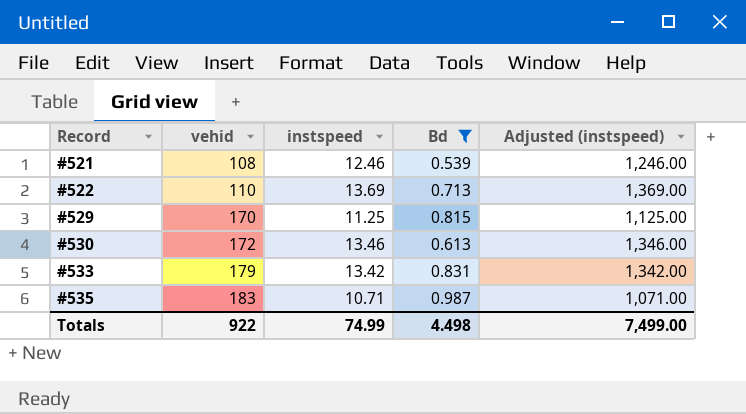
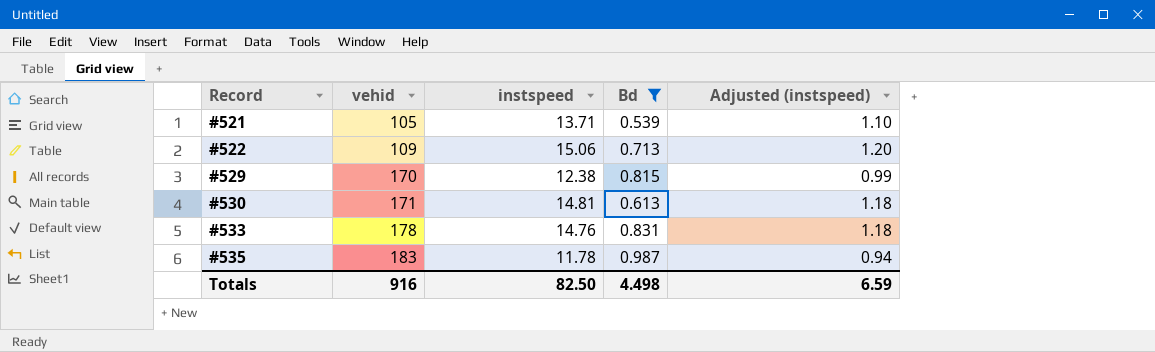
column Adjusted (instspeed) | formula: [instspeed] * 100 -> [instspeed] * 0.08
#521 | vehid: 108 -> 105
#521 | instspeed: 12.46 -> 13.71
#522 | vehid: 110 -> 109
#522 | instspeed: 13.69 -> 15.06
#529 | instspeed: 11.25 -> 12.38
#530 | vehid: 172 -> 171
#530 | instspeed: 13.46 -> 14.81
#533 | vehid: 179 -> 178
#533 | instspeed: 13.42 -> 14.76
#535 | instspeed: 10.71 -> 11.78
Totals | vehid: 922 -> 916
Totals | instspeed: 74.99 -> 82.50
Totals | Adjusted (instspeed): 7,499.00 -> 6.59

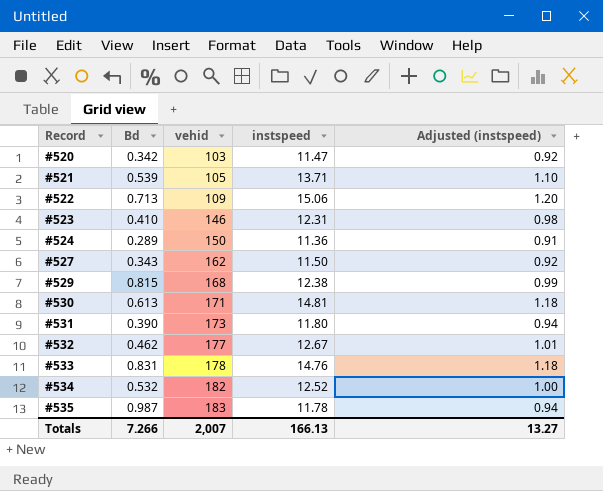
filter: Bd >= 0.539 -> none
column Bd | position: 4 -> 2
#529 | vehid: 170 -> 168
Totals | Bd: 4.498 -> 7.266
Totals | vehid: 916 -> 2,007
Totals | instspeed: 82.50 -> 166.13
Totals | Adjusted (instspeed): 6.59 -> 13.27

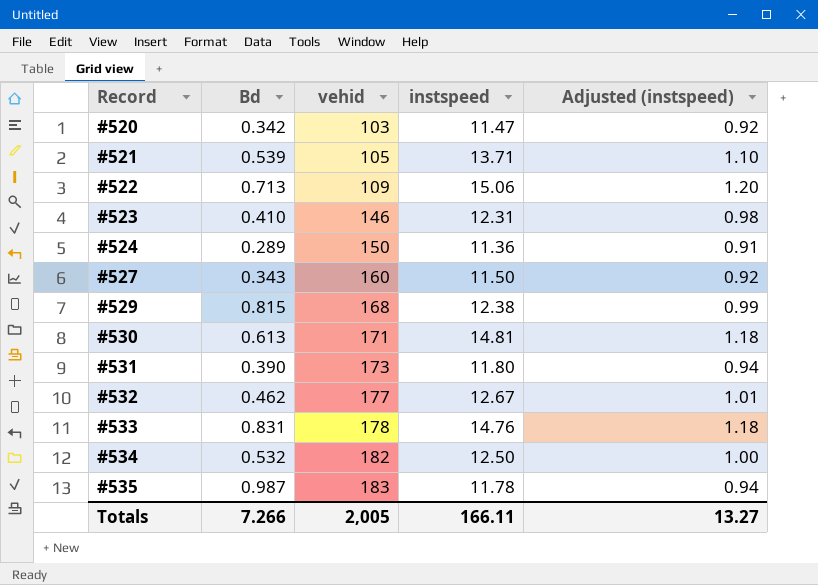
#527 | vehid: 162 -> 160
#534 | instspeed: 12.52 -> 12.50
Totals | vehid: 2,007 -> 2,005
Totals | instspeed: 166.13 -> 166.11

